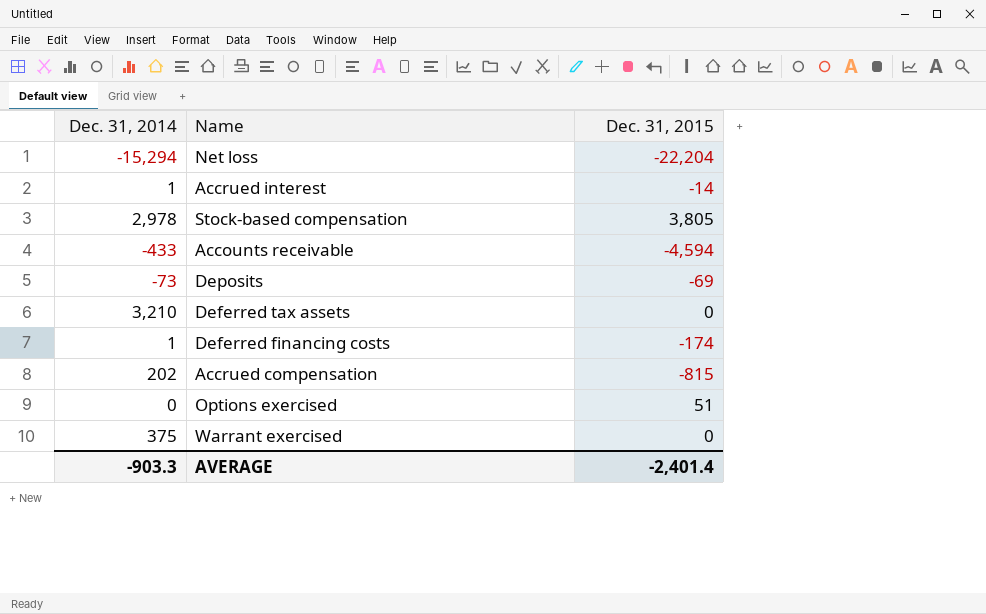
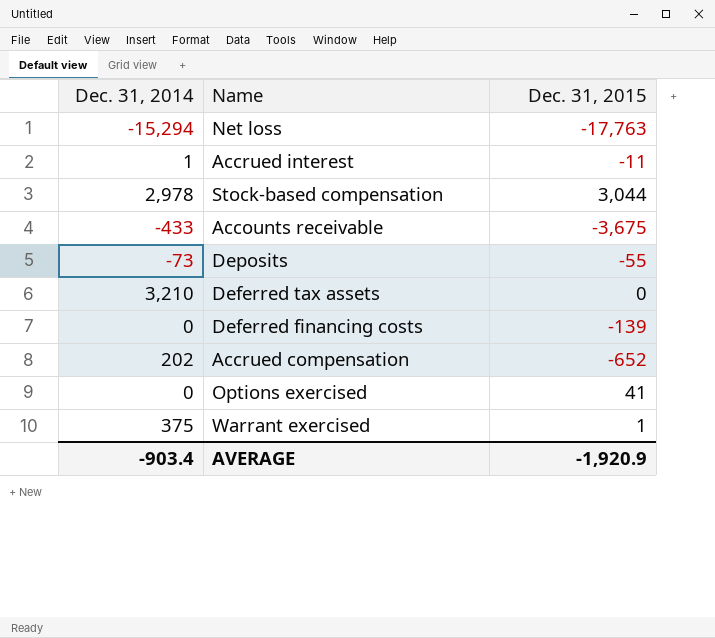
Net loss | Dec. 31, 2015: -22,204 -> -17,763
Accrued interest | Dec. 31, 2015: -14 -> -11
Stock-based compensation | Dec. 31, 2015: 3,805 -> 3,044
Accounts receivable | Dec. 31, 2015: -4,594 -> -3,675
Deposits | Dec. 31, 2015: -69 -> -55
Deferred financing costs | Dec. 31, 2014: 1 -> 0
Deferred financing costs | Dec. 31, 2015: -174 -> -139
Accrued compensation | Dec. 31, 2015: -815 -> -652
Options exercised | Dec. 31, 2015: 51 -> 41
Warrant exercised | Dec. 31, 2015: 0 -> 1
AVERAGE | Dec. 31, 2014: -903.3 -> -903.4
AVERAGE | Dec. 31, 2015: -2,401.4 -> -1,920.9

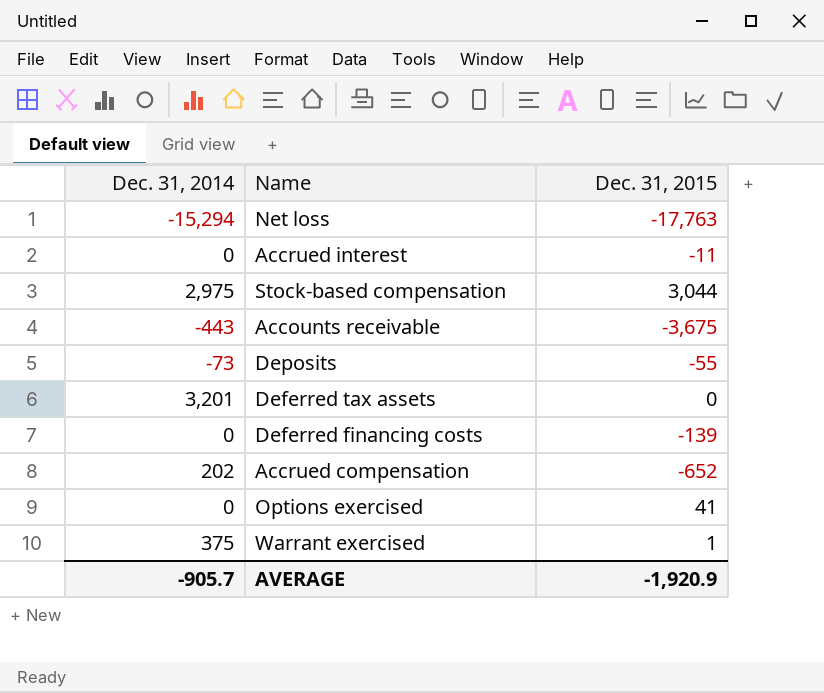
Accrued interest | Dec. 31, 2014: 1 -> 0
Stock-based compensation | Dec. 31, 2014: 2,978 -> 2,975
Accounts receivable | Dec. 31, 2014: -433 -> -443
Deferred tax assets | Dec. 31, 2014: 3,210 -> 3,201
AVERAGE | Dec. 31, 2014: -903.4 -> -905.7

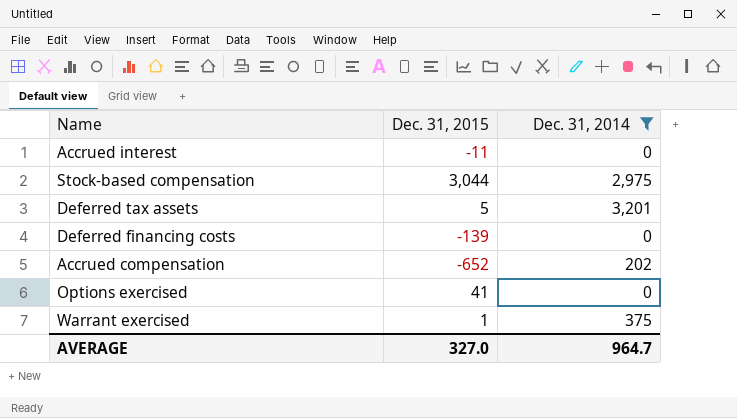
filter: none -> Dec. 31, 2014 >= 0
column Dec. 31, 2014 | position: 1 -> 3
Deferred tax assets | Dec. 31, 2015: 0 -> 5
AVERAGE | Dec. 31, 2015: -1,920.9 -> 327.0
AVERAGE | Dec. 31, 2014: -905.7 -> 964.7

